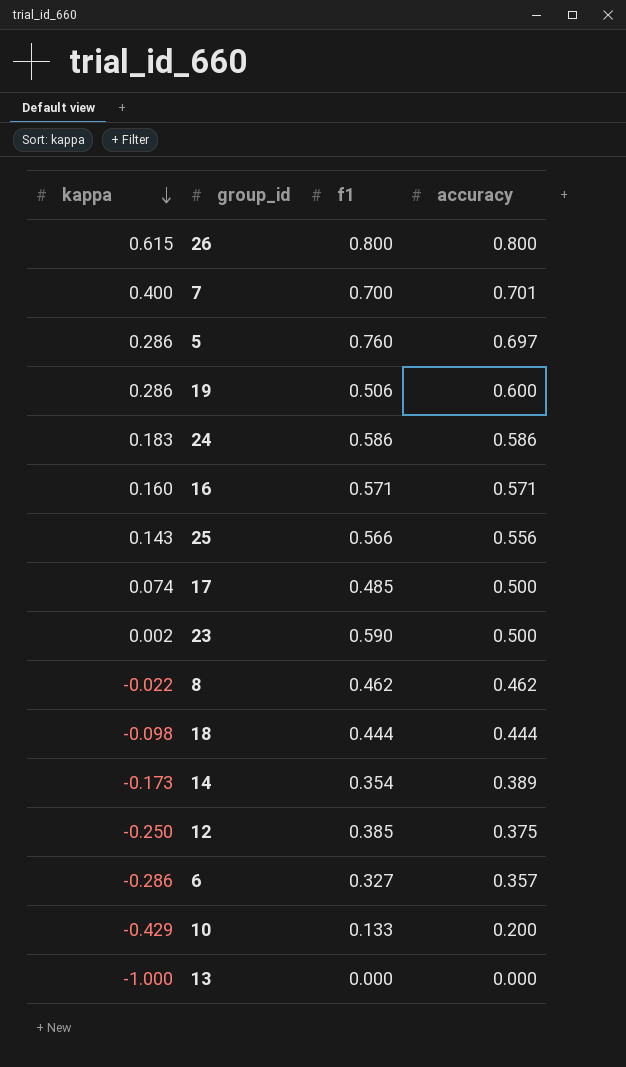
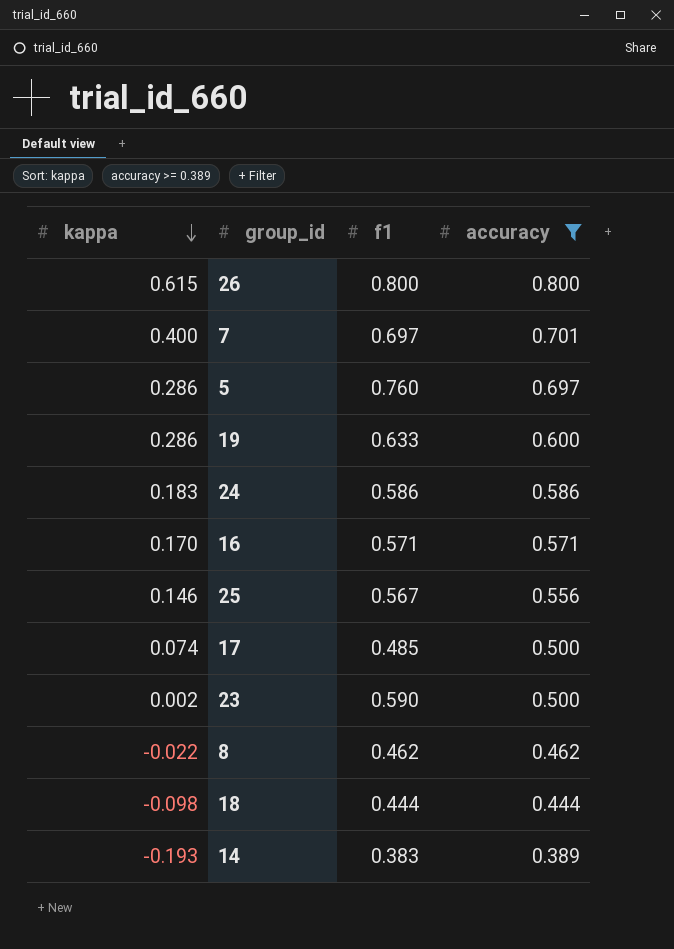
filter: none -> accuracy >= 0.389
7 | f1: 0.700 -> 0.697
19 | f1: 0.506 -> 0.633
16 | kappa: 0.160 -> 0.170
25 | kappa: 0.143 -> 0.146
25 | f1: 0.566 -> 0.567
14 | kappa: -0.173 -> -0.193
14 | f1: 0.354 -> 0.383

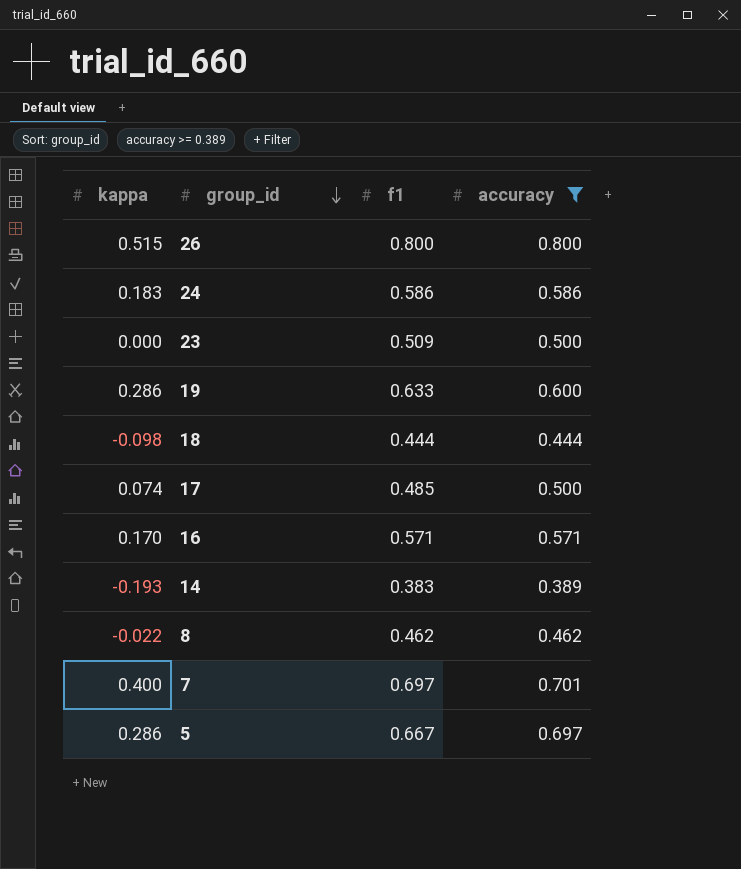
row order: kappa descending -> group_id descending
row 25: 0.146 | 0.567 | 0.556 -> none
26 | kappa: 0.615 -> 0.515
23 | kappa: 0.002 -> 0.000
23 | f1: 0.590 -> 0.509
5 | f1: 0.760 -> 0.667

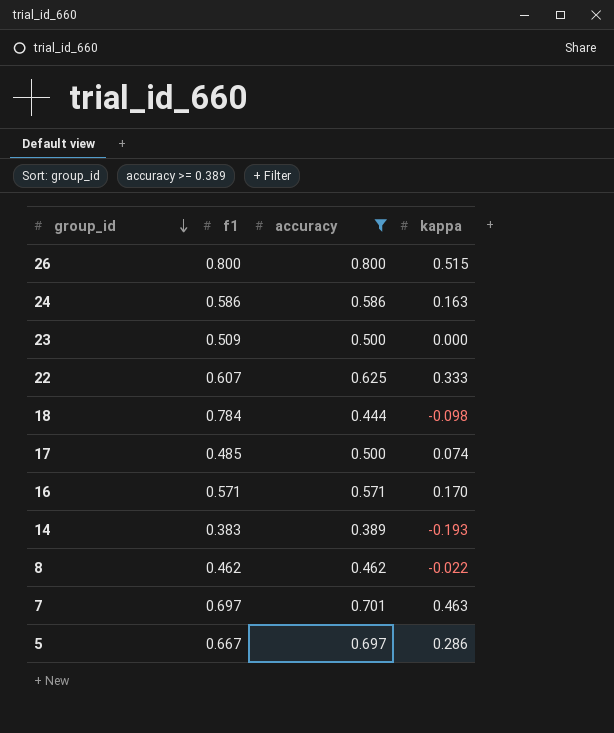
column kappa | position: 1 -> 4
row 19: 0.286 | 0.633 | 0.600 -> none
24 | kappa: 0.183 -> 0.163
row 22: none -> 0.607 | 0.625 | 0.333
18 | f1: 0.444 -> 0.784
7 | kappa: 0.400 -> 0.463

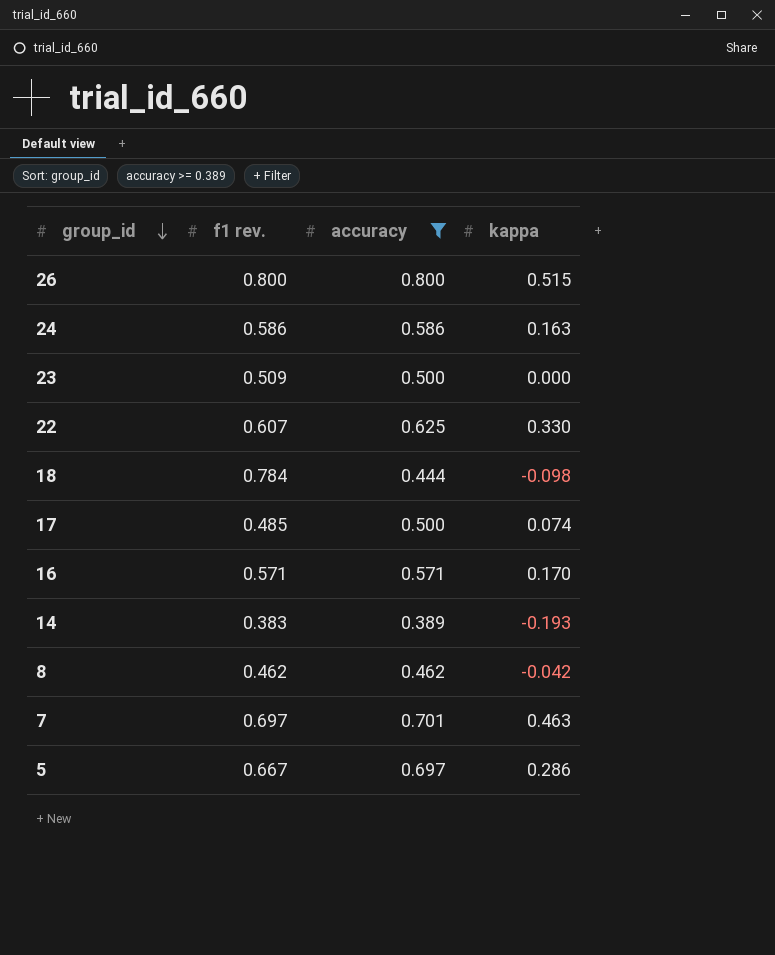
column name: f1 -> f1 rev.
22 | kappa: 0.333 -> 0.330
8 | kappa: -0.022 -> -0.042

